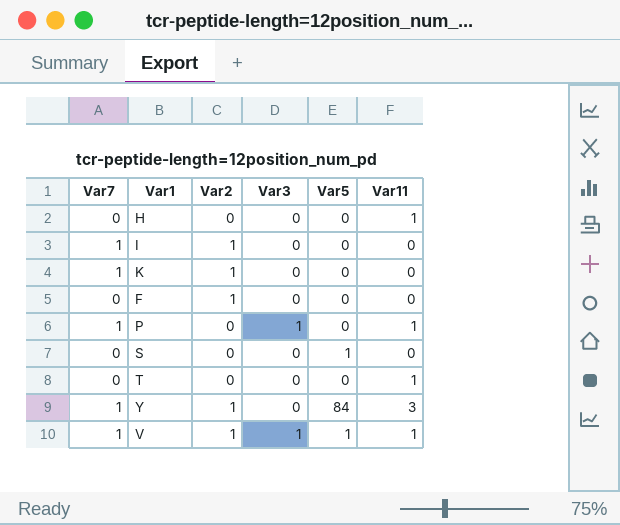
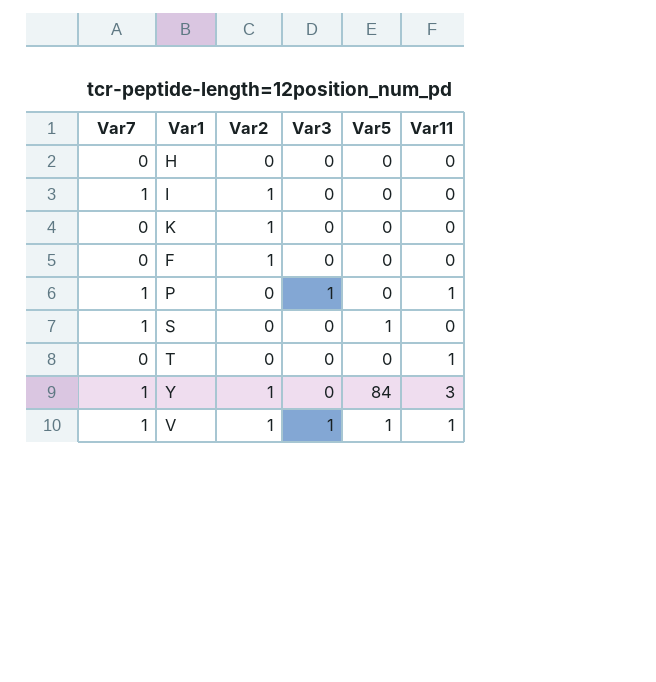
H | Var11: 1 -> 0
K | Var7: 1 -> 0
S | Var7: 0 -> 1

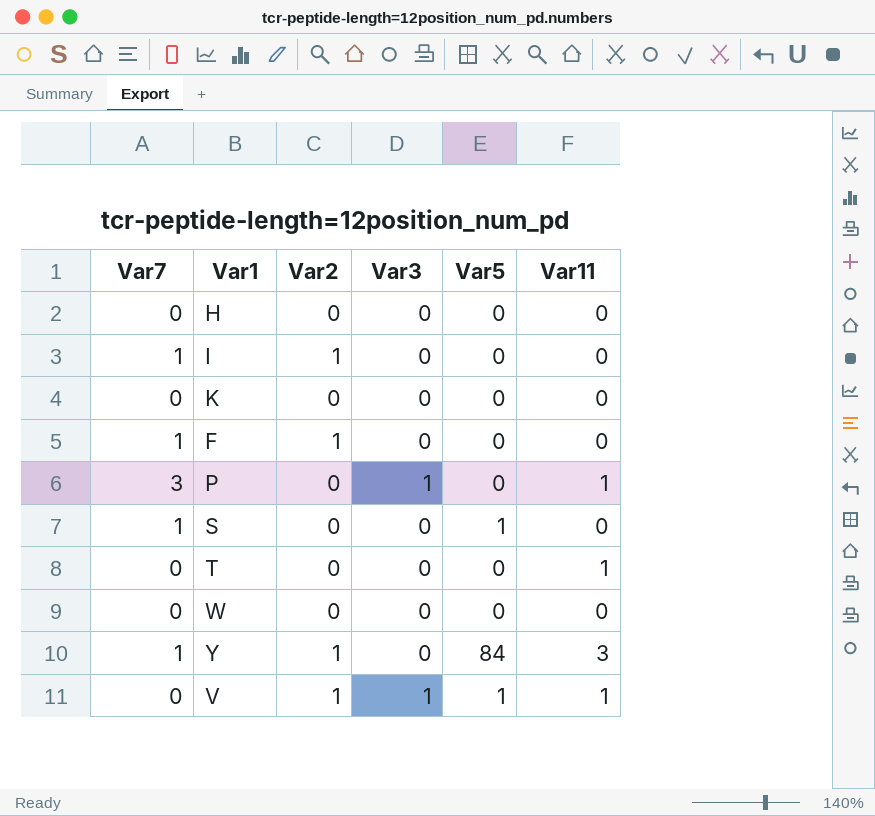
K | Var2: 1 -> 0
F | Var7: 0 -> 1
P | Var7: 1 -> 3
row W: none -> 0 | 0 | 0 | 0 | 0
V | Var7: 1 -> 0

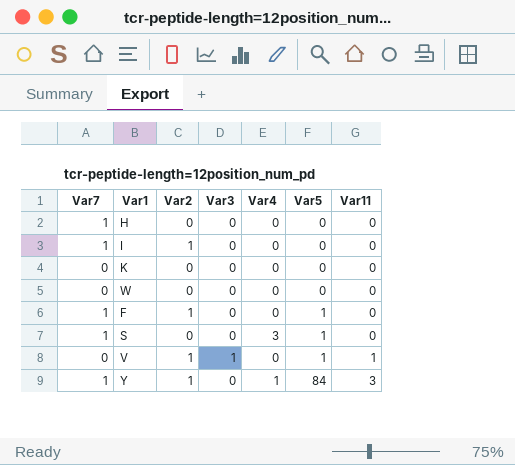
row order: none -> Var5 ascending
column Var4 | position: none -> 5
row P: 3 | 0 | 1 | 0 | 1 -> none
row T: 0 | 0 | 0 | 0 | 1 -> none
H | Var7: 0 -> 1
F | Var5: 0 -> 1

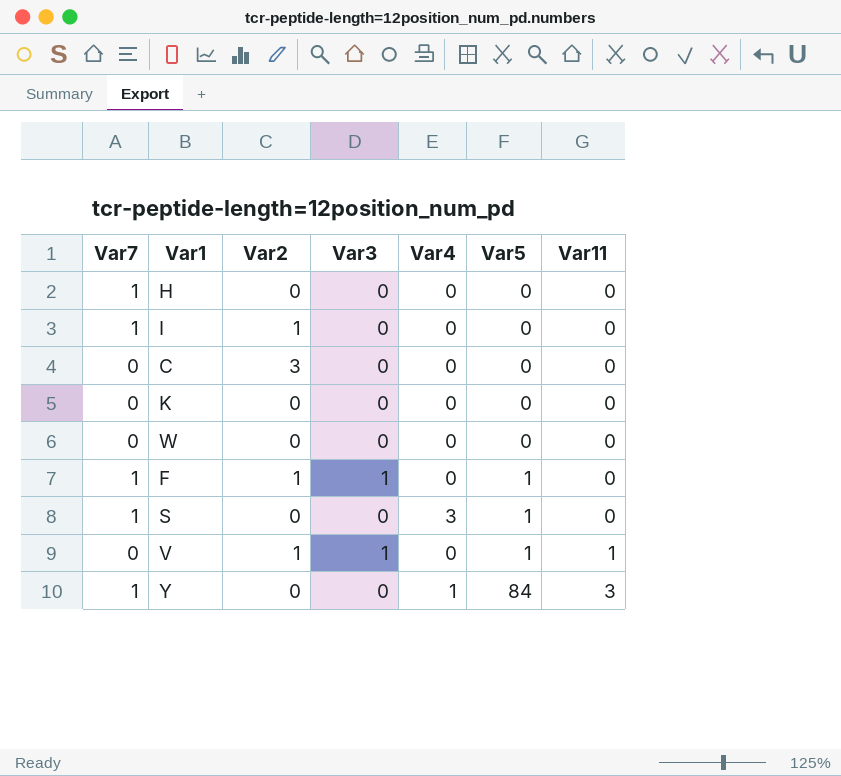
row C: none -> 0 | 3 | 0 | 0 | 0 | 0
F | Var3: 0 -> 1
Y | Var2: 1 -> 0

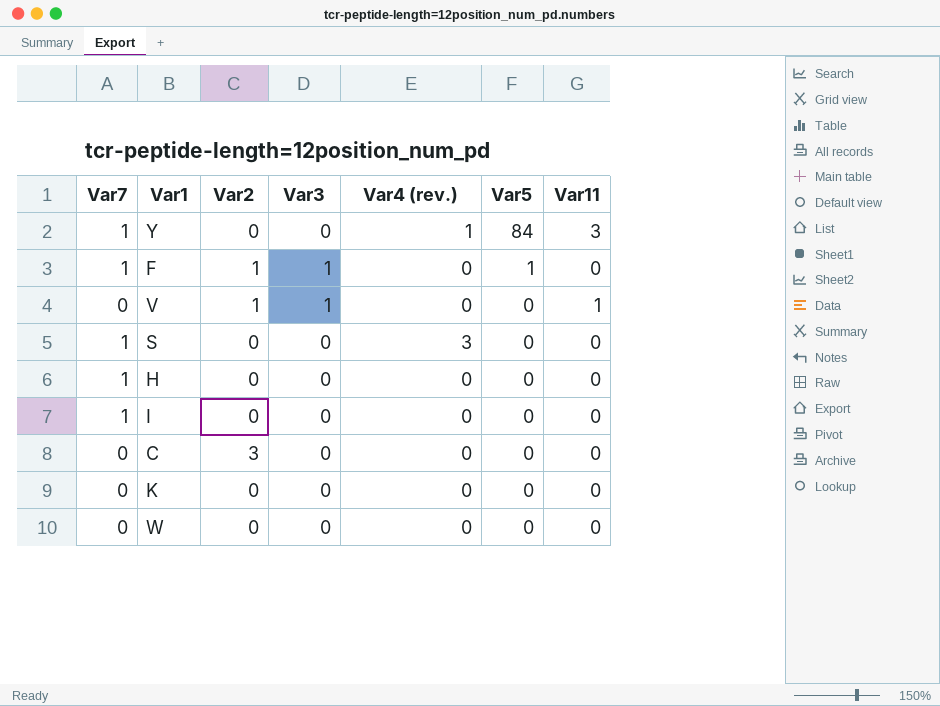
row order: Var5 ascending -> Var5 descending
column name: Var4 -> Var4 (rev.)
V | Var5: 1 -> 0
S | Var5: 1 -> 0
I | Var2: 1 -> 0

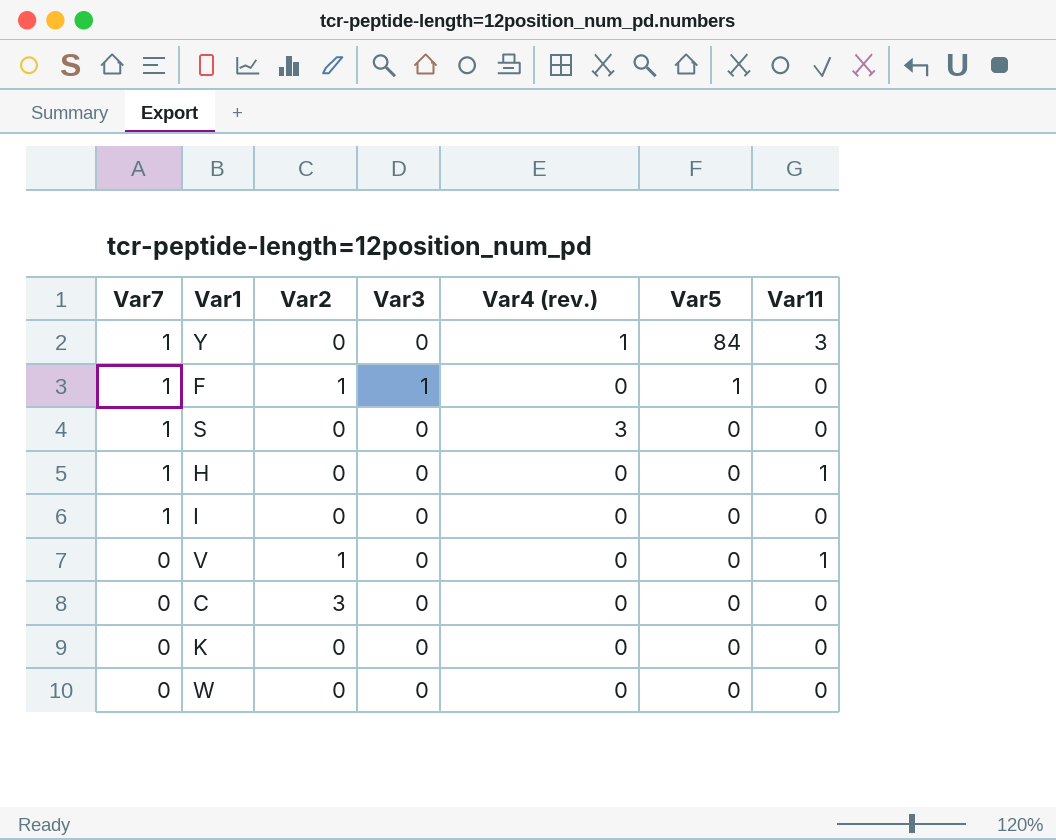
row order: Var5 descending -> Var7 descending
H | Var11: 0 -> 1
V | Var3: 1 -> 0

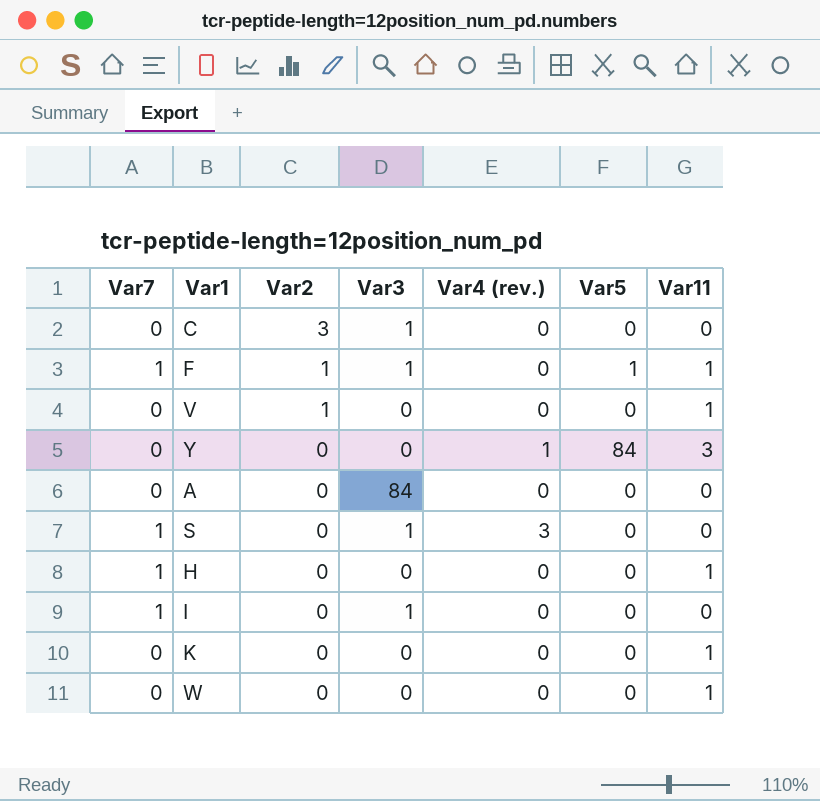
row order: Var7 descending -> Var2 descending
C | Var3: 0 -> 1
F | Var11: 0 -> 1
Y | Var7: 1 -> 0
row A: none -> 0 | 0 | 84 | 0 | 0 | 0
S | Var3: 0 -> 1
I | Var3: 0 -> 1
K | Var11: 0 -> 1
W | Var11: 0 -> 1

